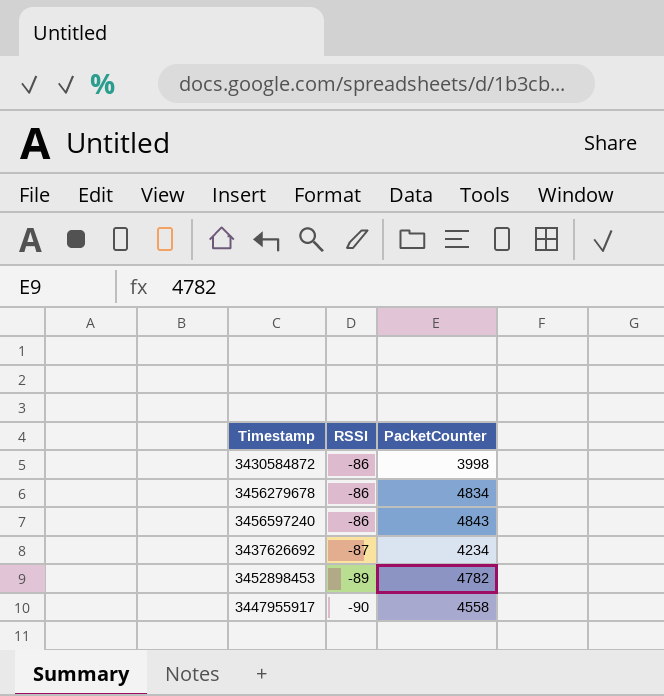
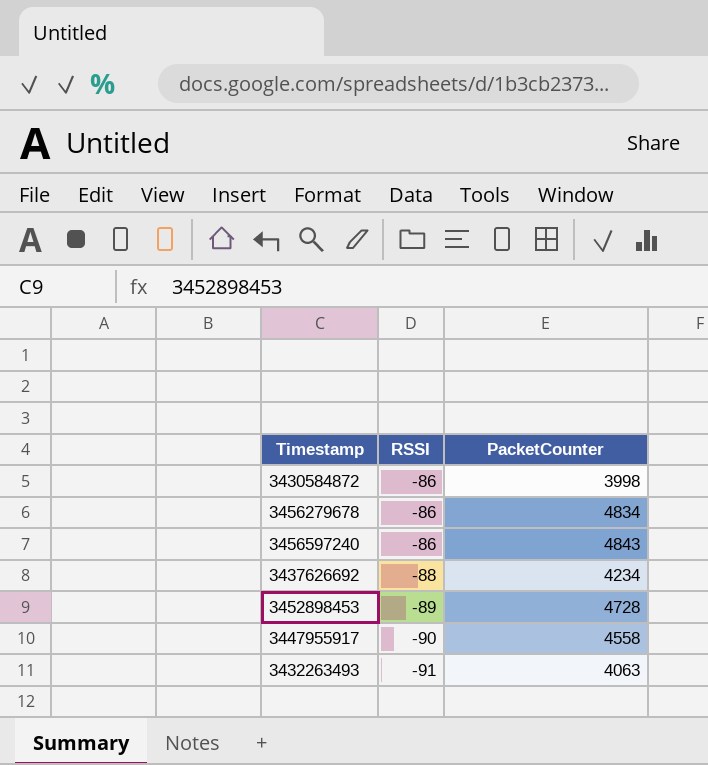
3437626692 | RSSI: -87 -> -88
3452898453 | PacketCounter: 4782 -> 4728
row 3432263493: none -> -91 | 4063

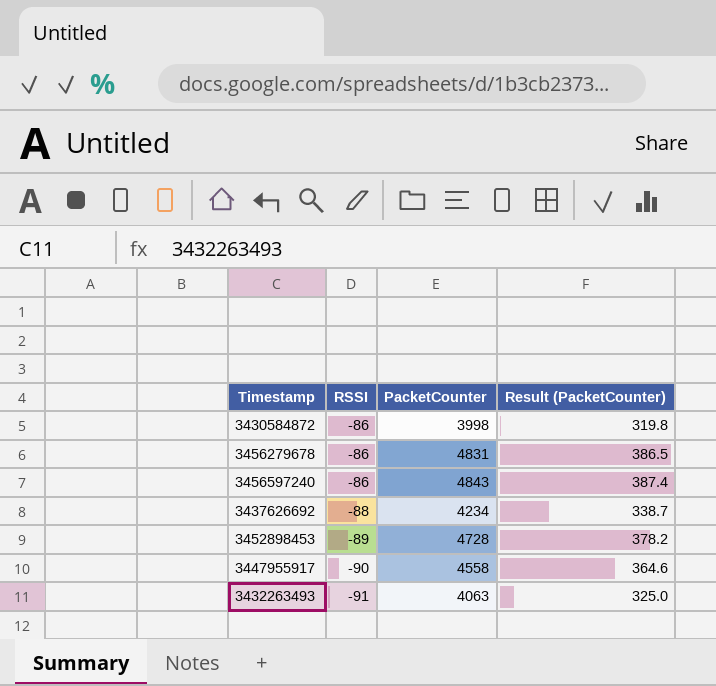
column Result (PacketCounter) | formula: none -> [PacketCounter] * 0.08
3456279678 | PacketCounter: 4834 -> 4831

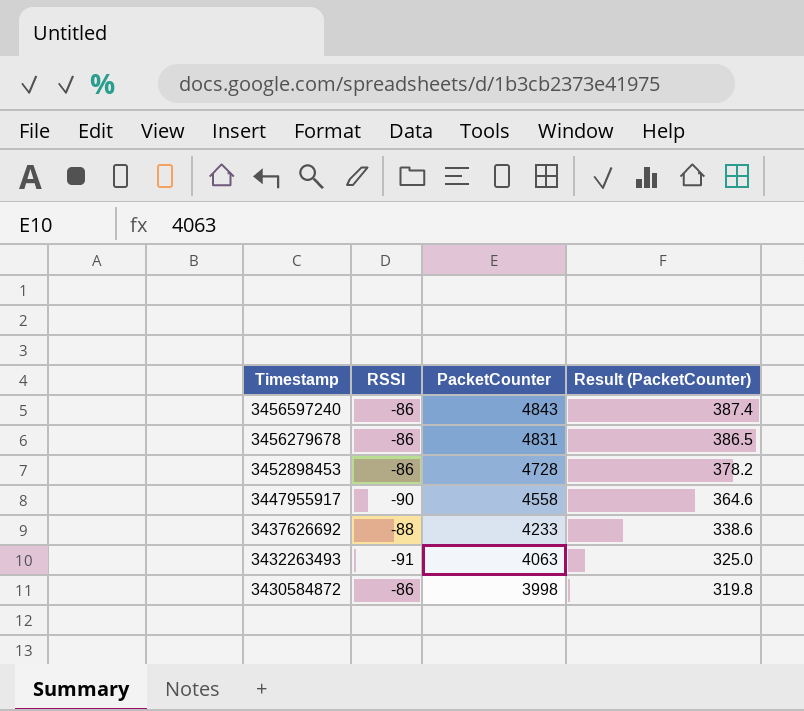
row order: RSSI descending -> Timestamp descending
3452898453 | RSSI: -89 -> -86
3437626692 | PacketCounter: 4234 -> 4233
3437626692 | Result (PacketCounter): 338.7 -> 338.6

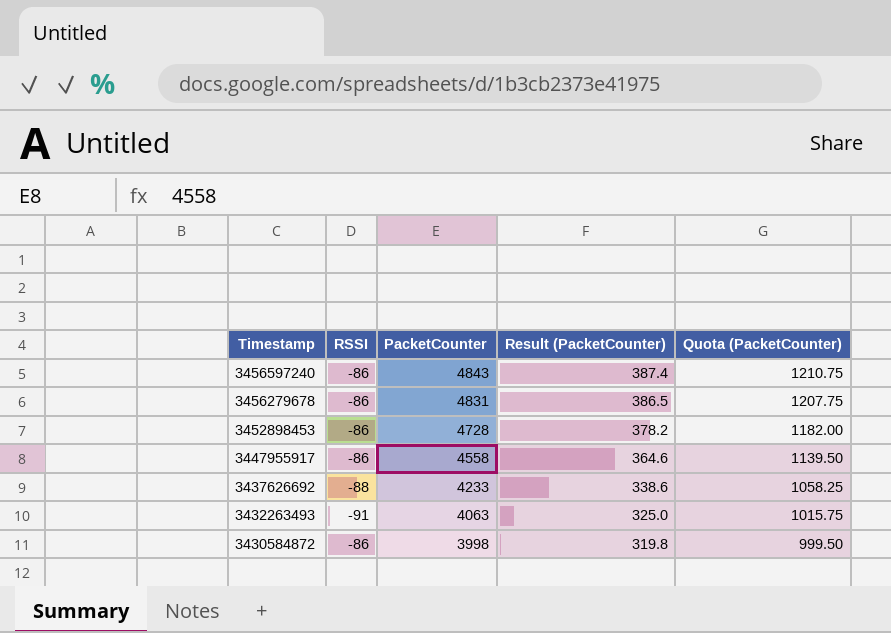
column Quota (PacketCounter) | formula: none -> [PacketCounter] * 0.25
3447955917 | RSSI: -90 -> -86

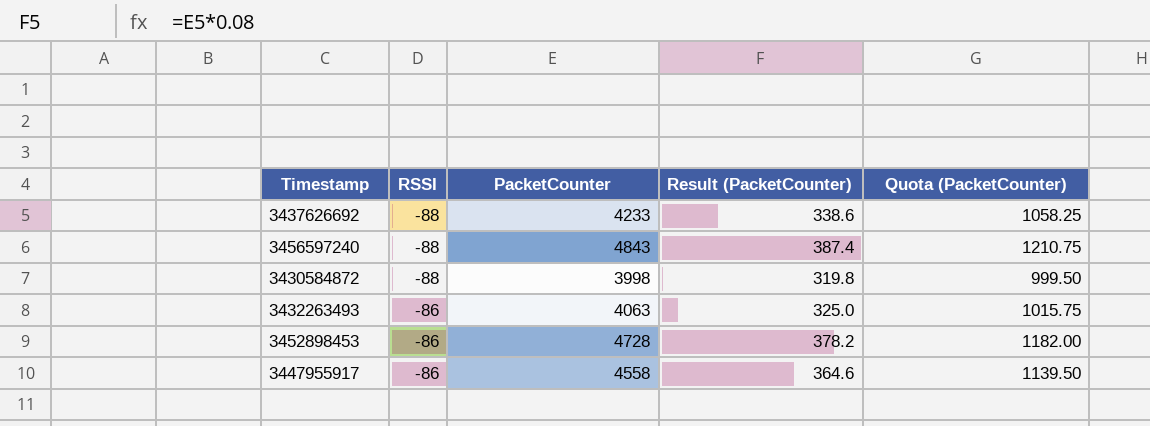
row order: Timestamp descending -> RSSI ascending
row 3456279678: -86 | 4831 | 386.5 | 1207.75 -> none
3456597240 | RSSI: -86 -> -88
3430584872 | RSSI: -86 -> -88
3432263493 | RSSI: -91 -> -86

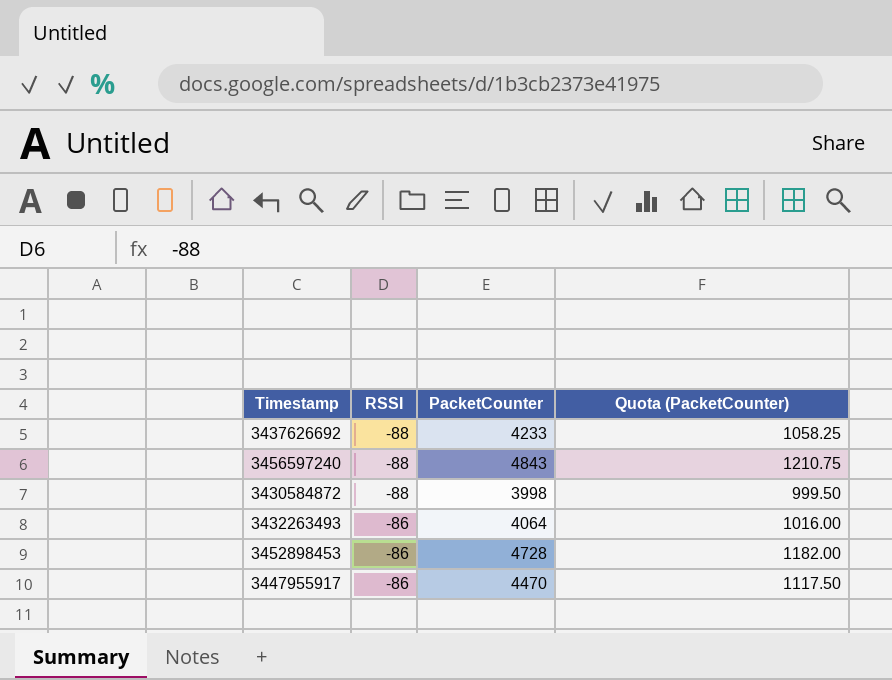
column Result (PacketCounter) | formula: [PacketCounter] * 0.08 -> none
3432263493 | PacketCounter: 4063 -> 4064
3432263493 | Quota (PacketCounter): 1015.75 -> 1016.00
3447955917 | PacketCounter: 4558 -> 4470
3447955917 | Quota (PacketCounter): 1139.50 -> 1117.50

